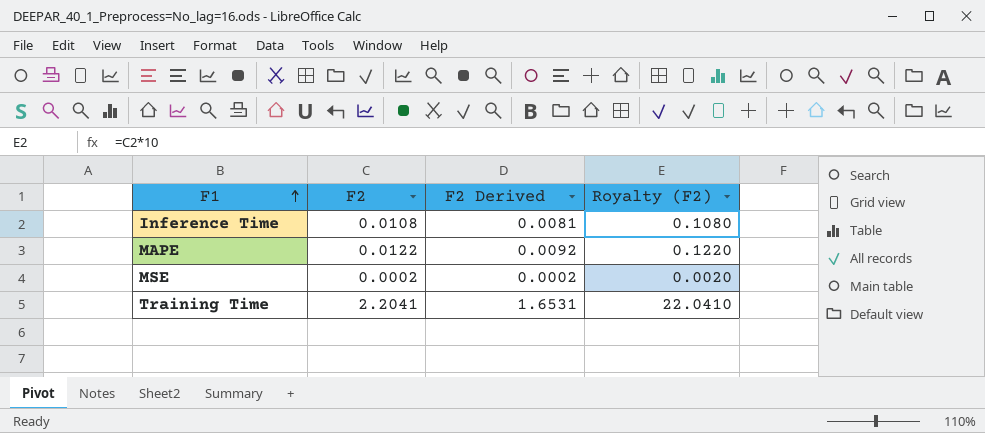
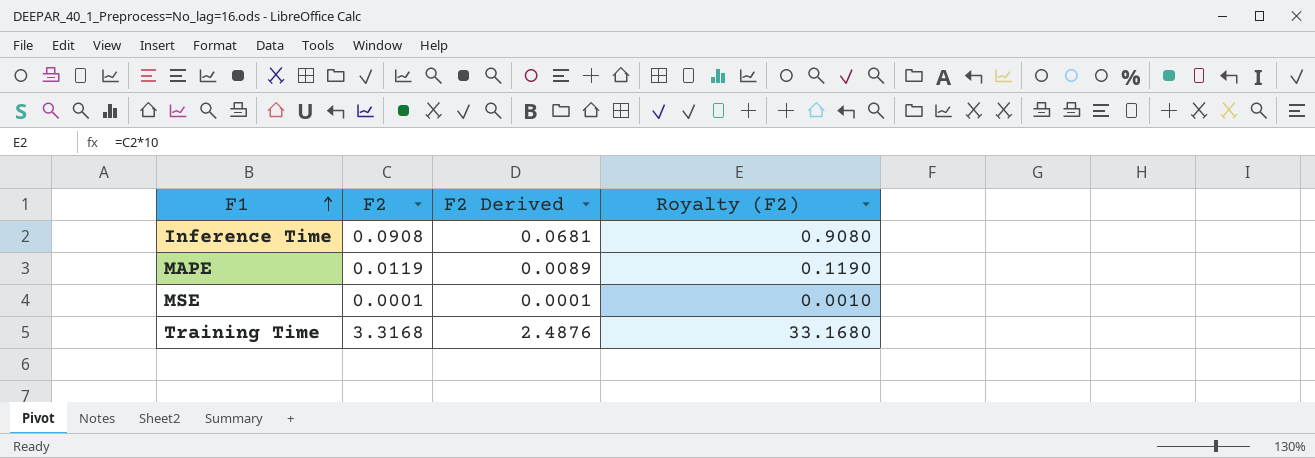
Inference Time | F2: 0.0108 -> 0.0908
Inference Time | F2 Derived: 0.0081 -> 0.0681
Inference Time | Royalty (F2): 0.1080 -> 0.9080
MAPE | F2: 0.0122 -> 0.0119
MAPE | F2 Derived: 0.0092 -> 0.0089
MAPE | Royalty (F2): 0.1220 -> 0.1190
MSE | F2: 0.0002 -> 0.0001
MSE | F2 Derived: 0.0002 -> 0.0001
MSE | Royalty (F2): 0.0020 -> 0.0010
Training Time | F2: 2.2041 -> 3.3168
Training Time | F2 Derived: 1.6531 -> 2.4876
Training Time | Royalty (F2): 22.0410 -> 33.1680

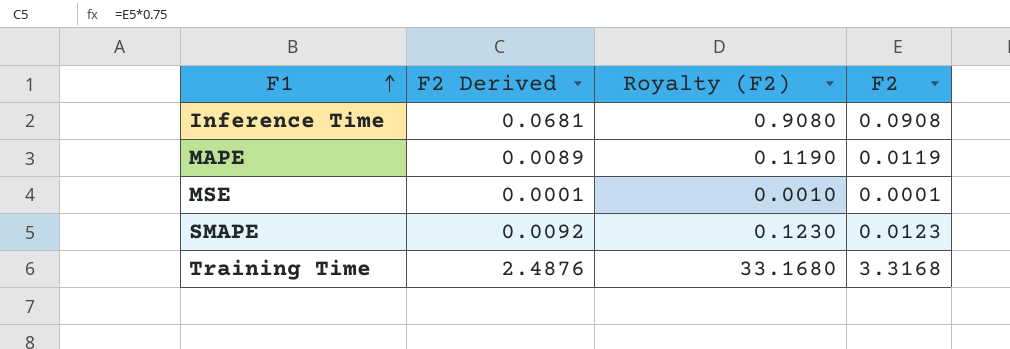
column F2 | position: 2 -> 4
row SMAPE: none -> 0.0092 | 0.1230 | 0.0123

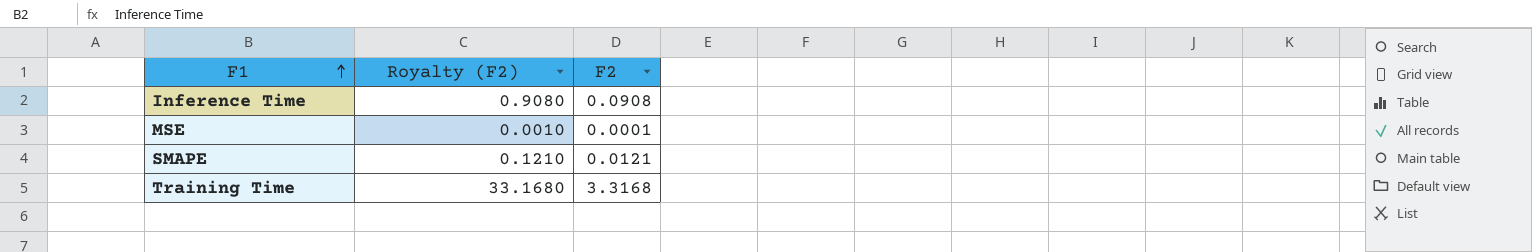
column F2 Derived | formula: [F2] * 0.75 -> none
row MAPE: 0.0089 | 0.1190 | 0.0119 -> none
SMAPE | Royalty (F2): 0.1230 -> 0.1210
SMAPE | F2: 0.0123 -> 0.0121

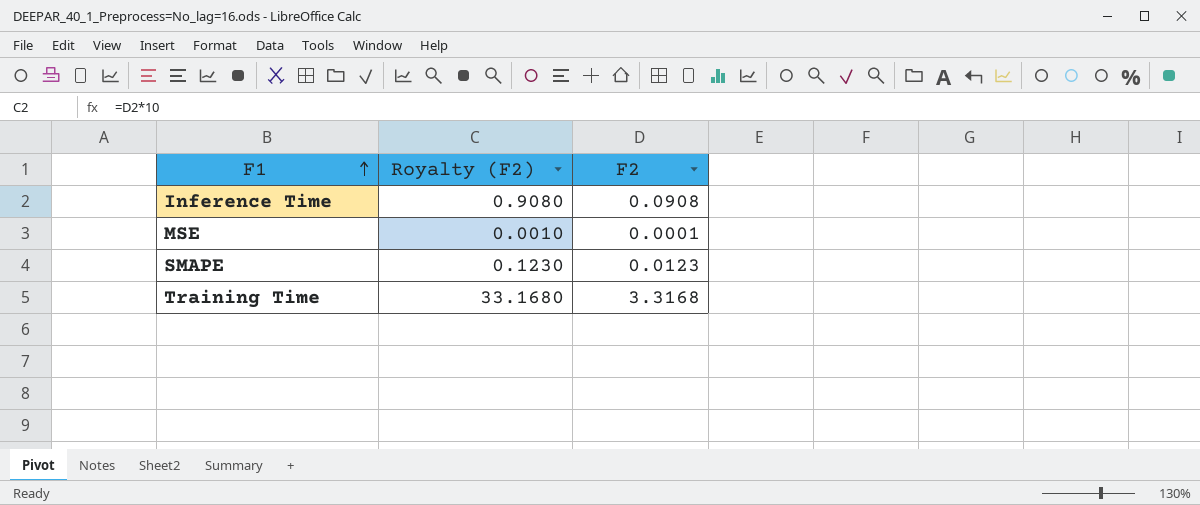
SMAPE | Royalty (F2): 0.1210 -> 0.1230
SMAPE | F2: 0.0121 -> 0.0123

